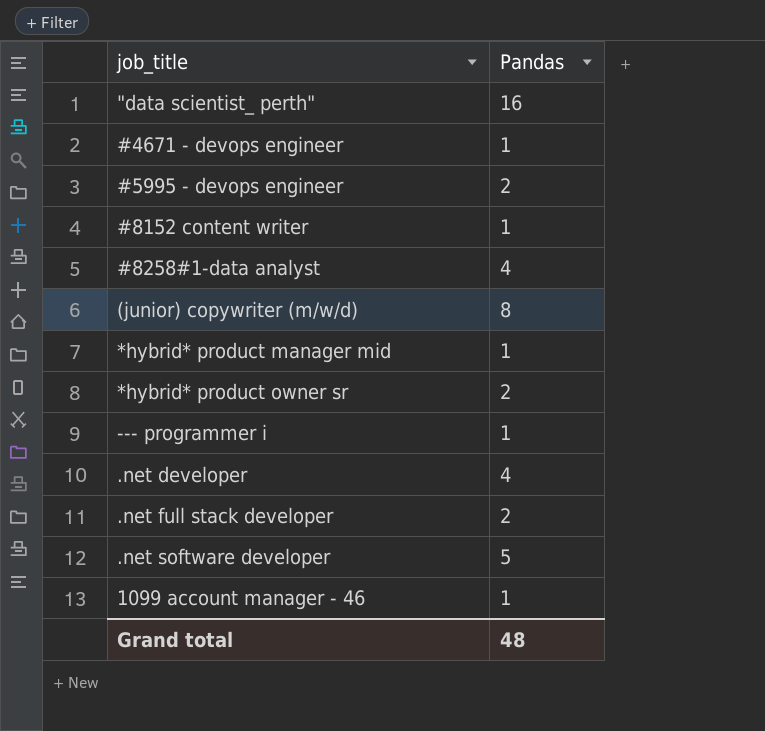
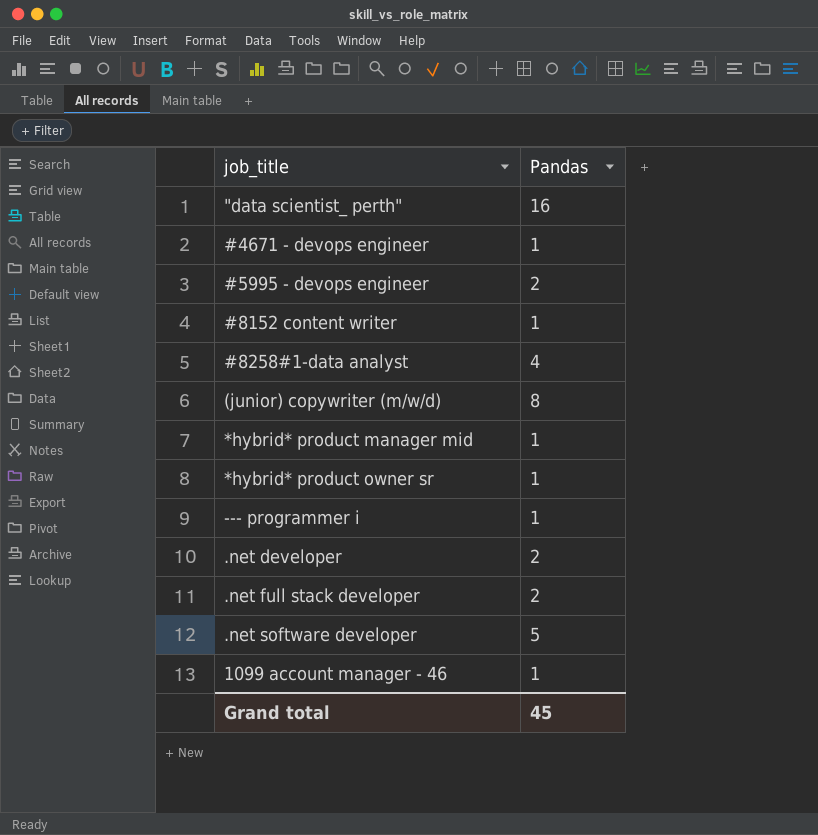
*hybrid* product owner sr | Pandas: 2 -> 1
.net developer | Pandas: 4 -> 2
Grand total | Pandas: 48 -> 45

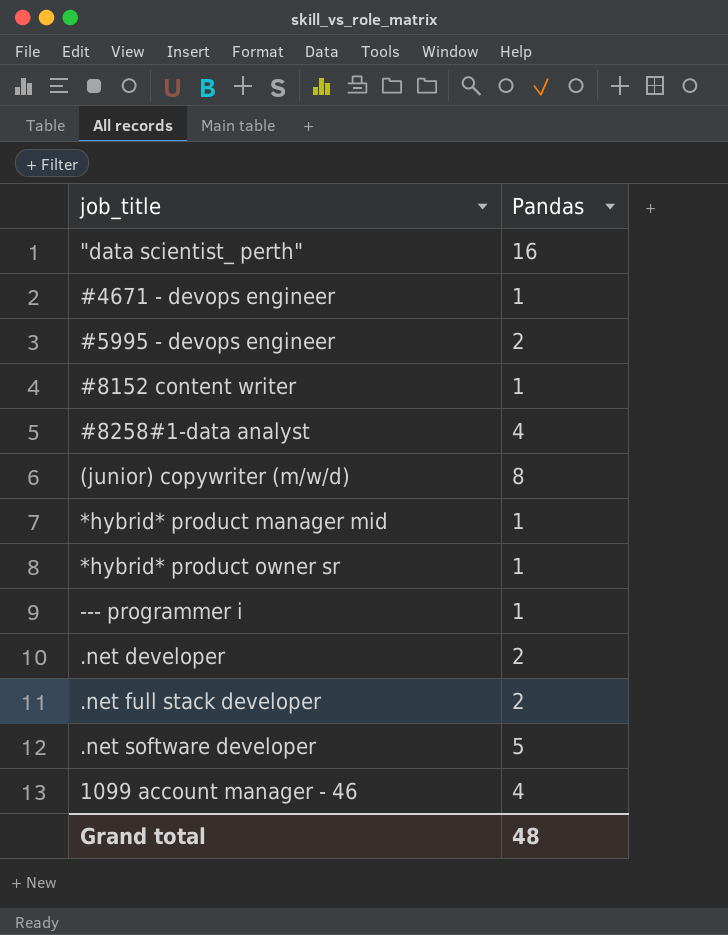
1099 account manager - 46 | Pandas: 1 -> 4
Grand total | Pandas: 45 -> 48

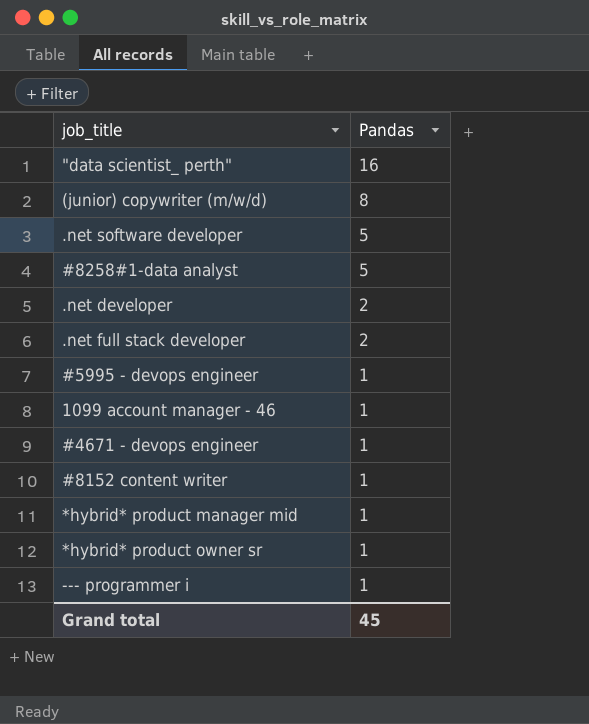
row order: none -> Pandas descending
#8258#1-data analyst | Pandas: 4 -> 5
#5995 - devops engineer | Pandas: 2 -> 1
1099 account manager - 46 | Pandas: 4 -> 1
Grand total | Pandas: 48 -> 45

